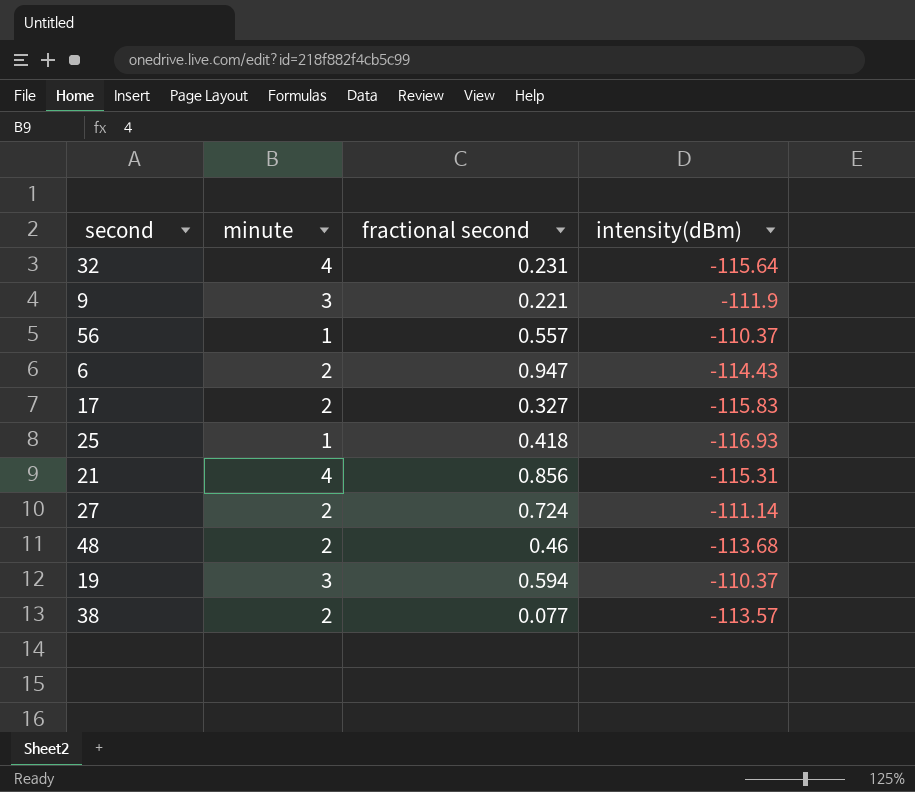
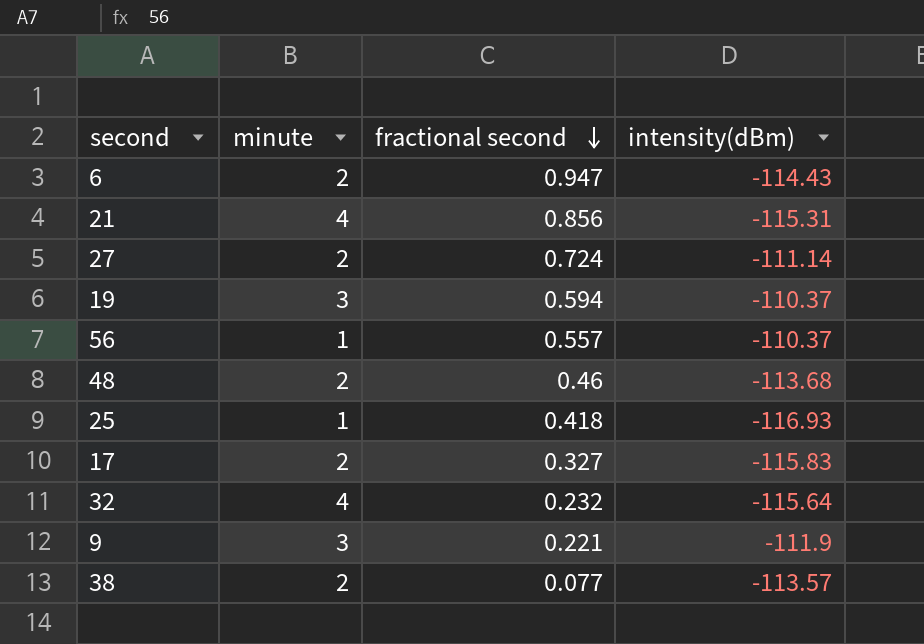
row order: none -> fractional second descending
32 | fractional second: 0.231 -> 0.232

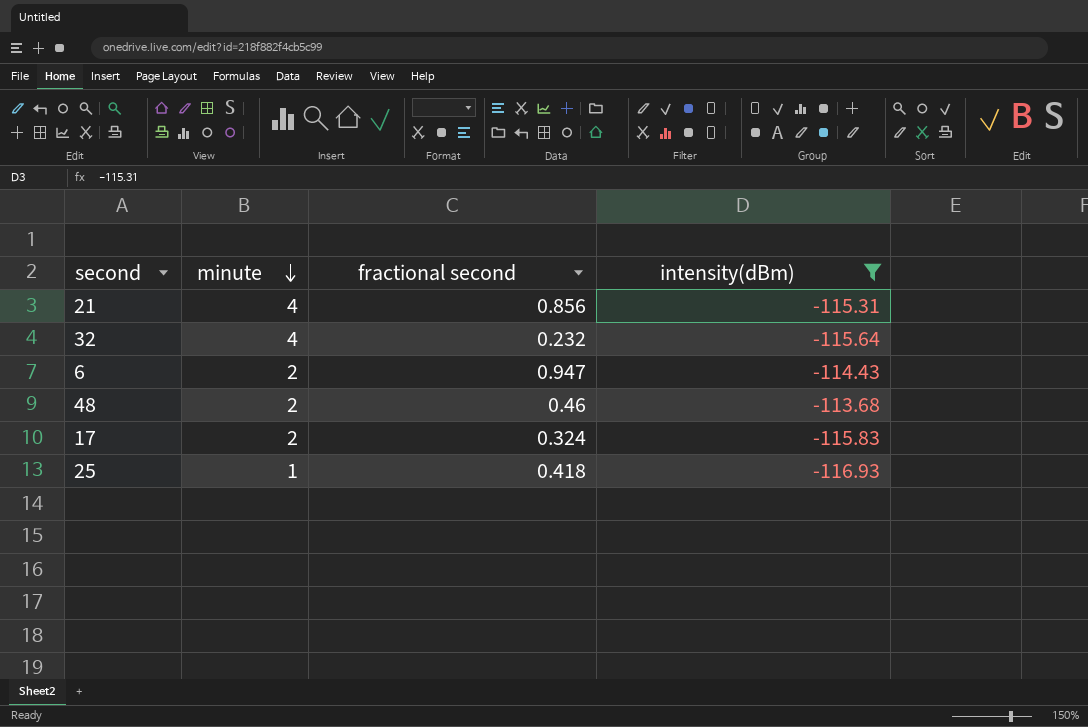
filter: none -> intensity(dBm) <= -113.68
row order: fractional second descending -> minute descending
17 | fractional second: 0.327 -> 0.324

